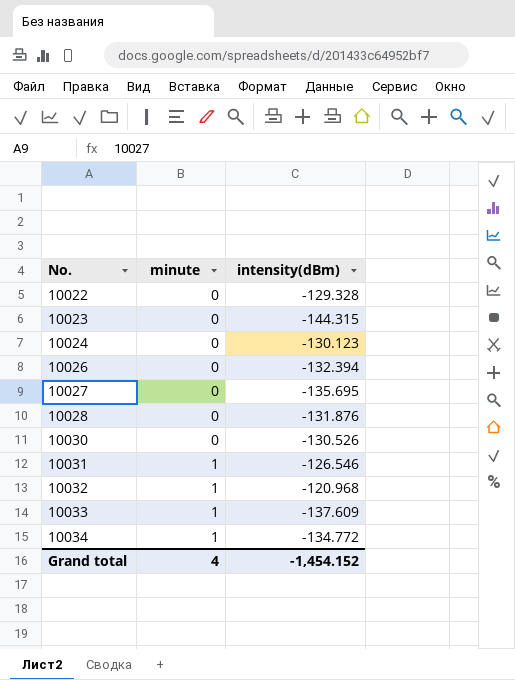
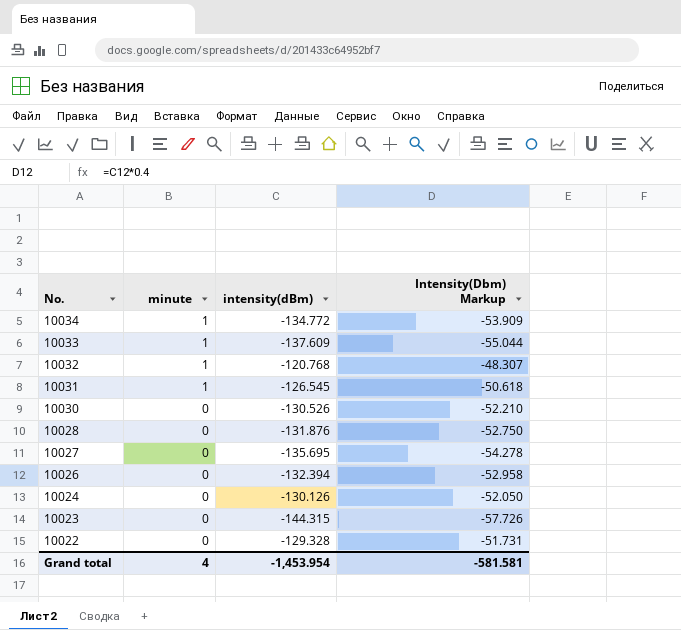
row order: No. ascending -> No. descending
column Intensity(Dbm) Markup | formula: none -> [intensity(dBm)] * 0.4
10032 | intensity(dBm): -120.968 -> -120.768
10031 | intensity(dBm): -126.546 -> -126.545
10024 | intensity(dBm): -130.123 -> -130.126
Grand total | intensity(dBm): -1,454.152 -> -1,453.954

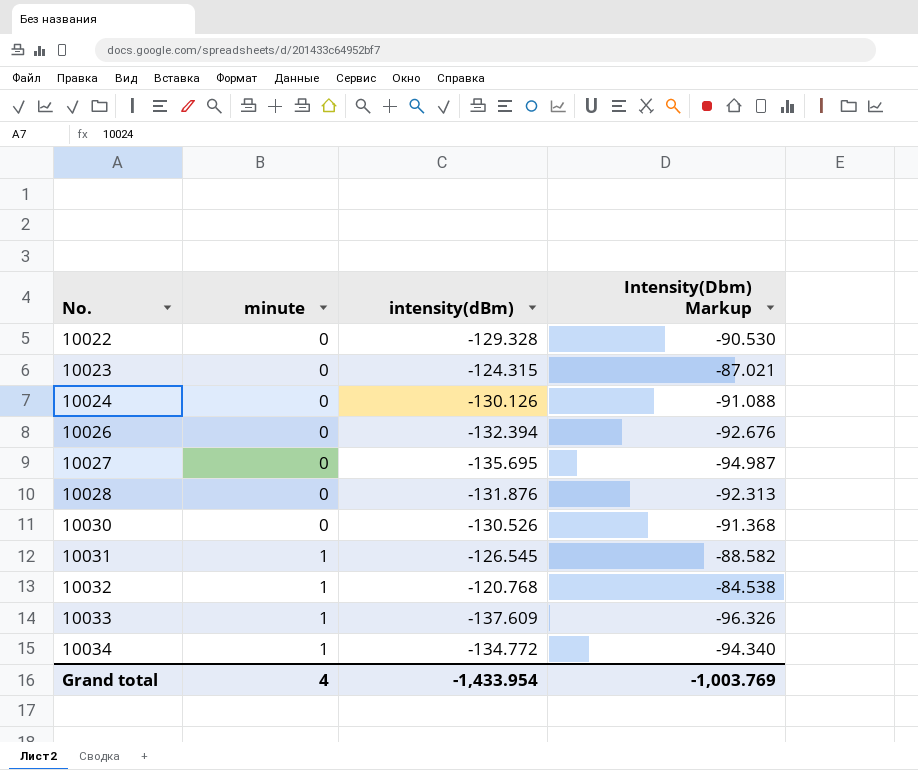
row order: No. descending -> No. ascending
column Intensity(Dbm) Markup | formula: [intensity(dBm)] * 0.4 -> [intensity(dBm)] * 0.7
10023 | intensity(dBm): -144.315 -> -124.315
Grand total | intensity(dBm): -1,453.954 -> -1,433.954
Grand total | Intensity(Dbm) Markup: -581.581 -> -1,003.769

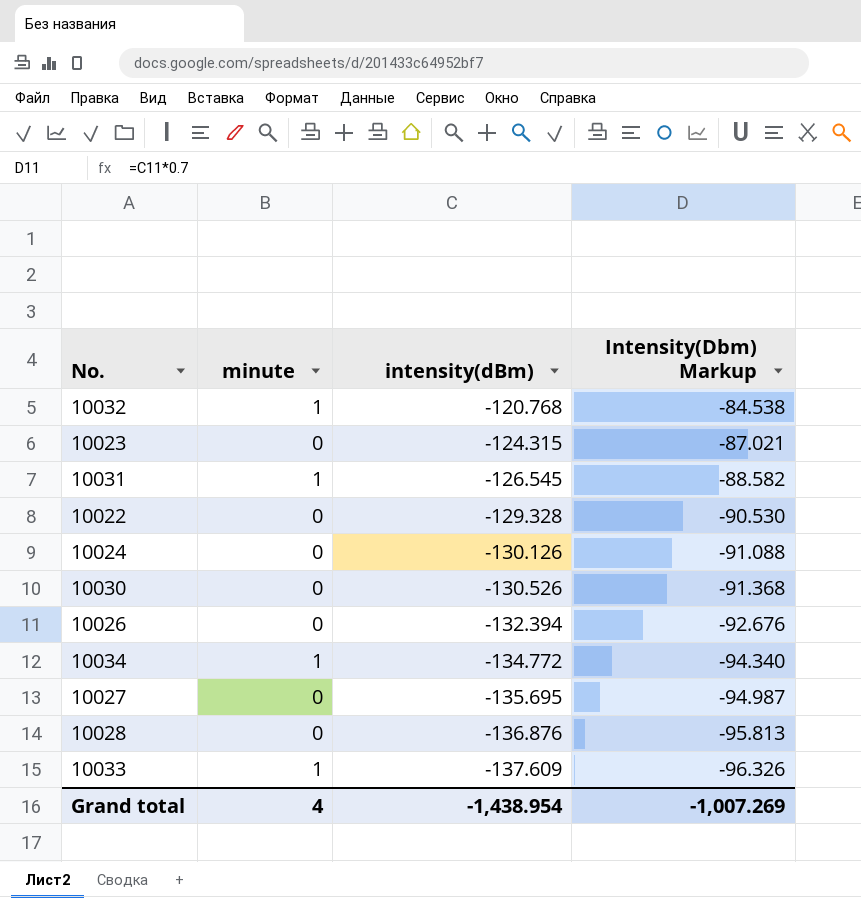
row order: No. ascending -> intensity(dBm) descending
10028 | intensity(dBm): -131.876 -> -136.876
10028 | Intensity(Dbm) Markup: -92.313 -> -95.813
Grand total | intensity(dBm): -1,433.954 -> -1,438.954
Grand total | Intensity(Dbm) Markup: -1,003.769 -> -1,007.269

